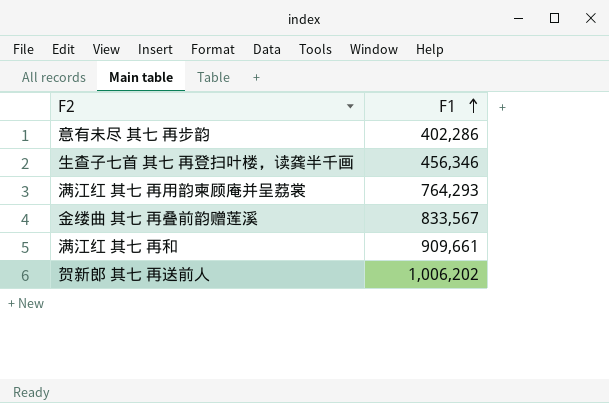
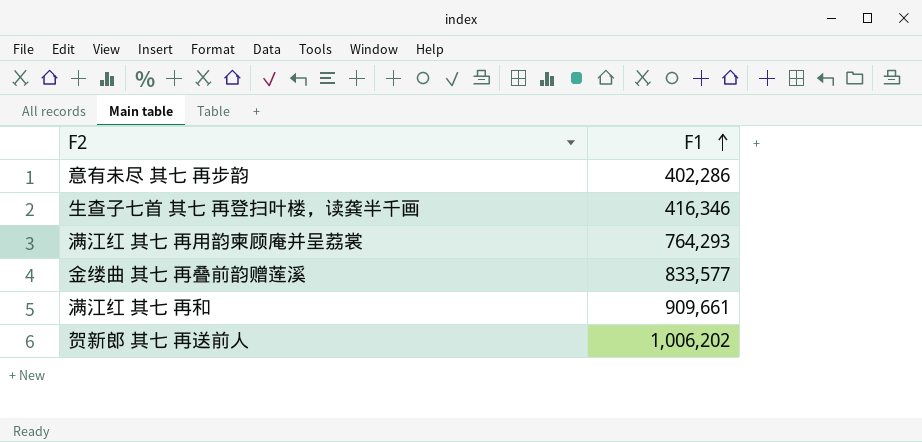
生查子七首 其七 再登扫叶楼，读龚半千画 | F1: 456,346 -> 416,346
金缕曲 其七 再叠前韵赠莲溪 | F1: 833,567 -> 833,577

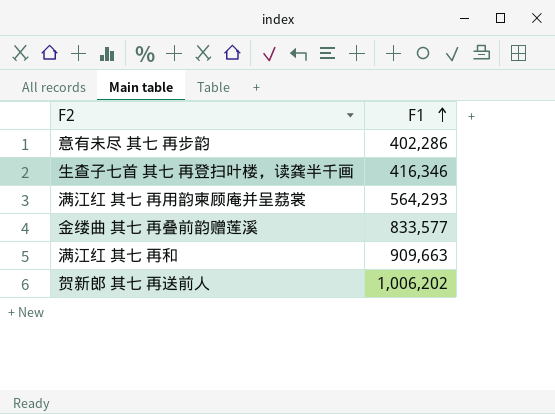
满江红 其七 再用韵柬顾庵并呈荔裳 | F1: 764,293 -> 564,293
满江红 其七 再和 | F1: 909,661 -> 909,663

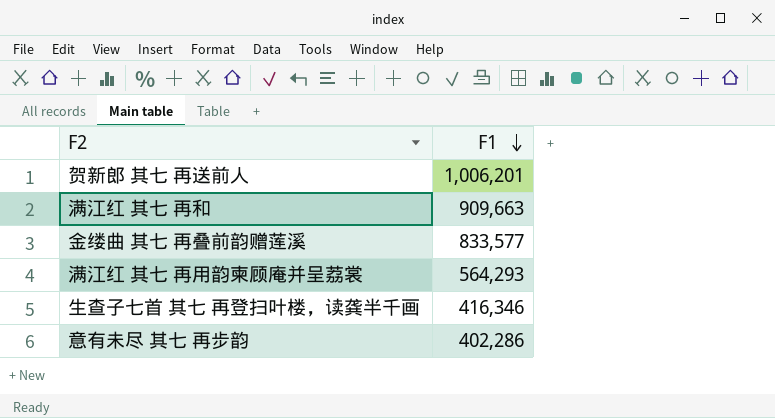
row order: F1 ascending -> F1 descending
贺新郎 其七 再送前人 | F1: 1,006,202 -> 1,006,201

